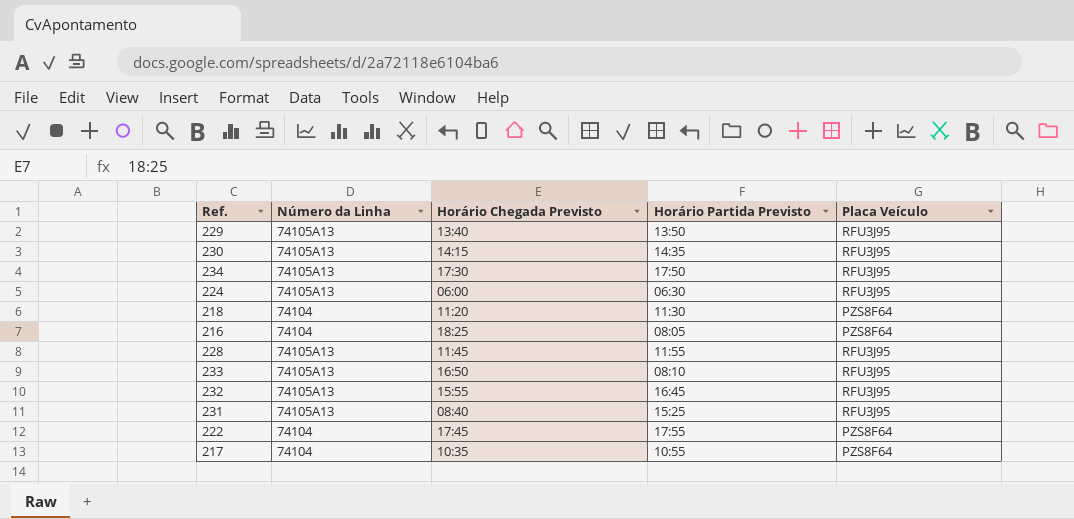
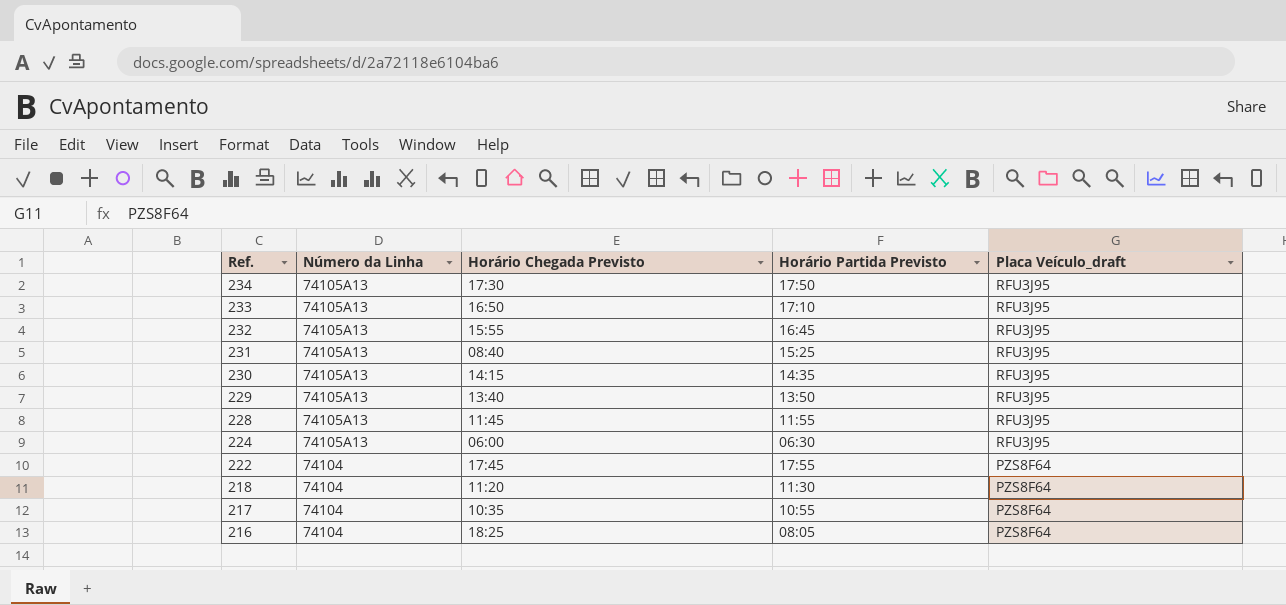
row order: none -> Ref. descending
column name: Placa Veículo -> Placa Veículo_draft
233 | Horário Partida Previsto: 08:10 -> 17:10

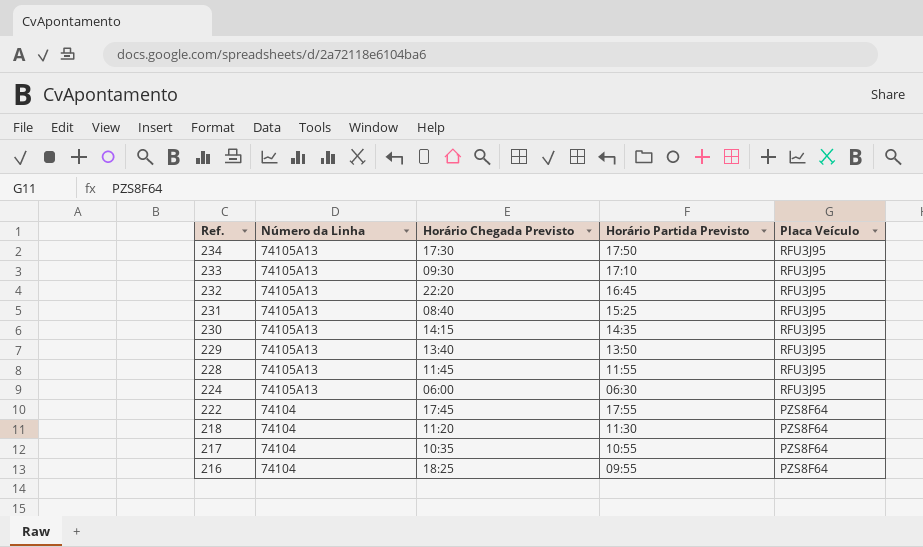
column name: Placa Veículo_draft -> Placa Veículo
233 | Horário Chegada Previsto: 16:50 -> 09:30
232 | Horário Chegada Previsto: 15:55 -> 22:20
216 | Horário Partida Previsto: 08:05 -> 09:55

